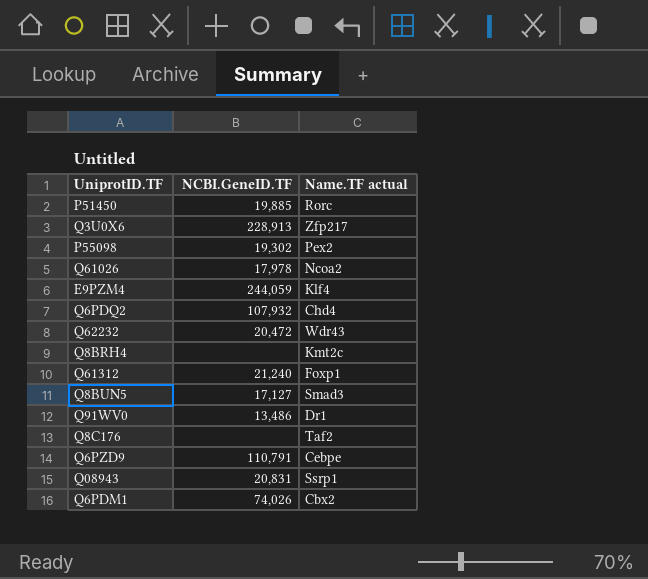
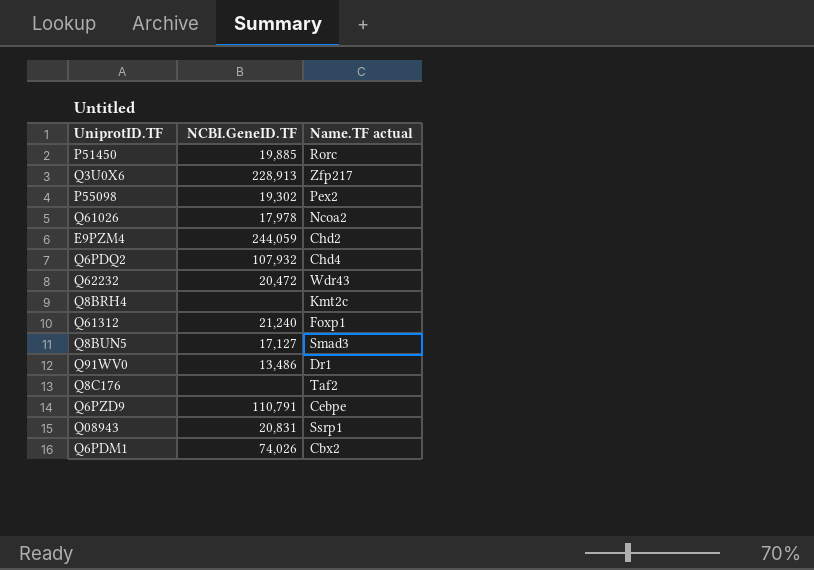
E9PZM4 | Name.TF actual: Klf4 -> Chd2

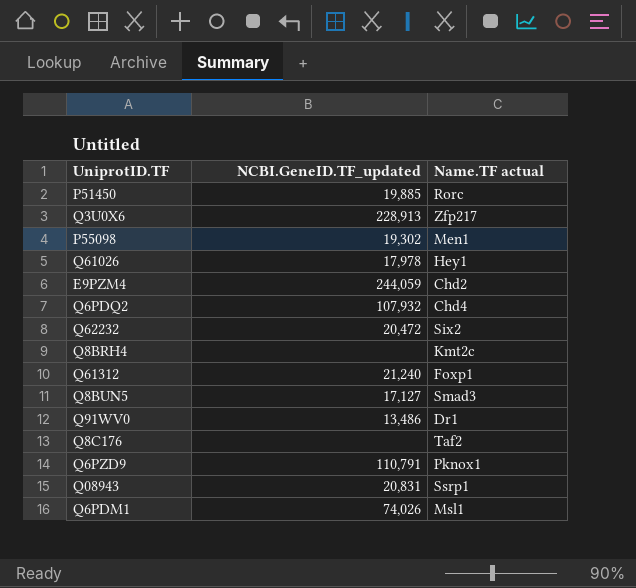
column name: NCBI.GeneID.TF -> NCBI.GeneID.TF_updated
P55098 | Name.TF actual: Pex2 -> Men1
Q61026 | Name.TF actual: Ncoa2 -> Hey1
Q62232 | Name.TF actual: Wdr43 -> Six2
Q6PZD9 | Name.TF actual: Cebpe -> Pknox1
Q6PDM1 | Name.TF actual: Cbx2 -> Msl1

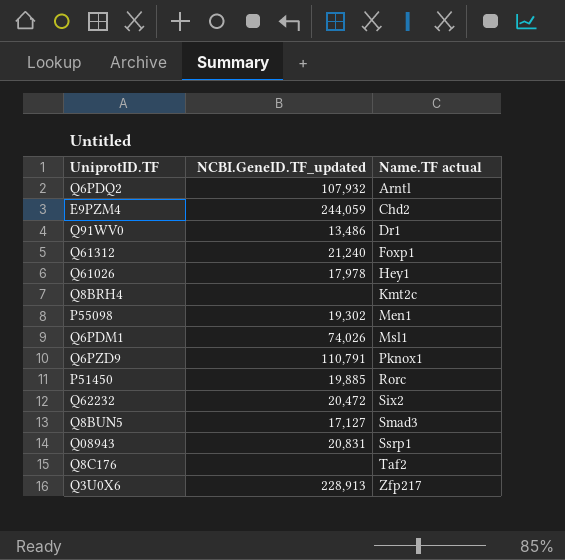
row order: none -> Name.TF actual ascending
Q6PDQ2 | Name.TF actual: Chd4 -> Arntl

